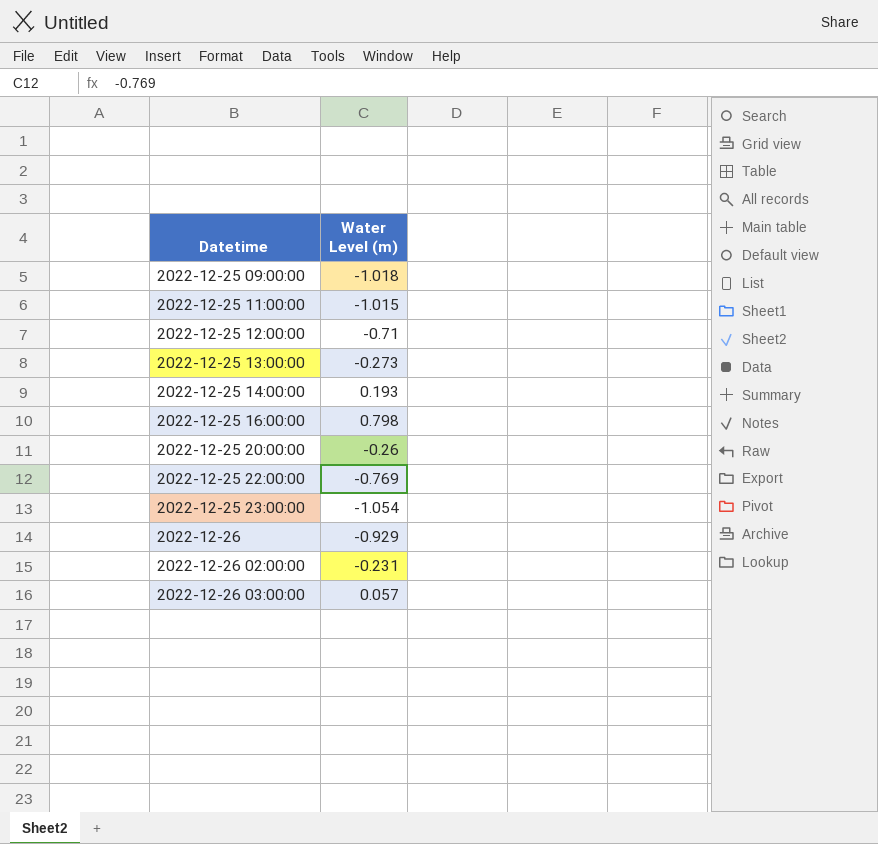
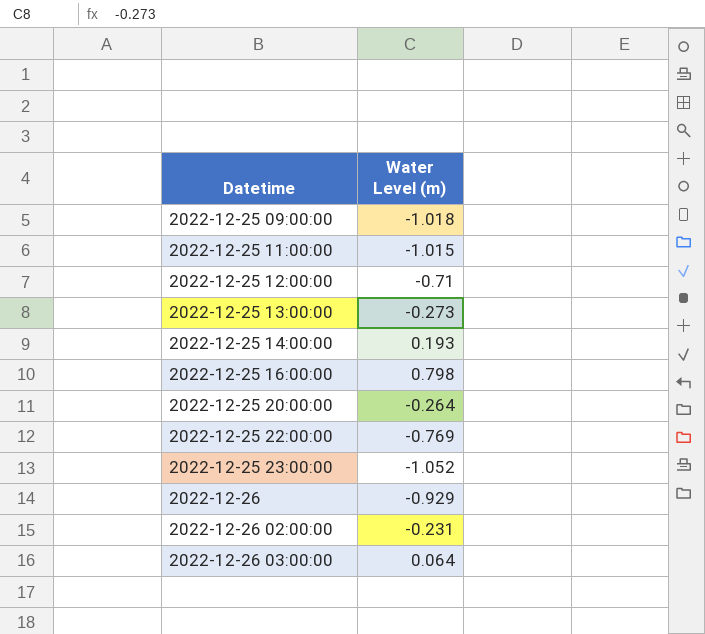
2022-12-25 20:00:00 | Water Level (m): -0.26 -> -0.264
2022-12-25 23:00:00 | Water Level (m): -1.054 -> -1.052
2022-12-26 03:00:00 | Water Level (m): 0.057 -> 0.064

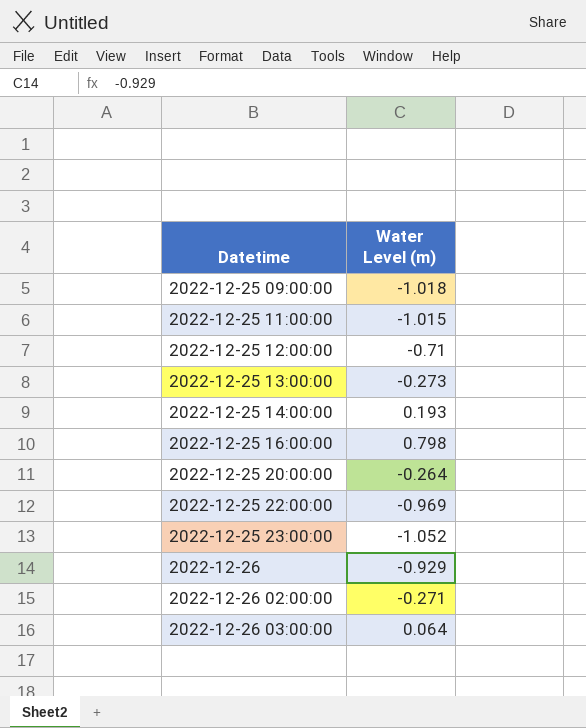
2022-12-25 22:00:00 | Water Level (m): -0.769 -> -0.969
2022-12-26 02:00:00 | Water Level (m): -0.231 -> -0.271

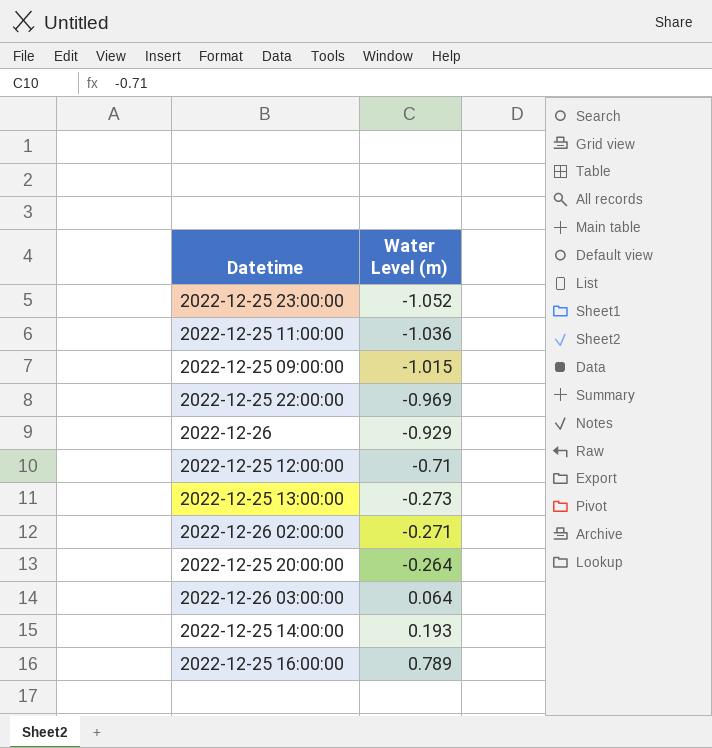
row order: Datetime ascending -> Water Level (m) ascending
2022-12-25 11:00:00 | Water Level (m): -1.015 -> -1.036
2022-12-25 09:00:00 | Water Level (m): -1.018 -> -1.015
2022-12-25 16:00:00 | Water Level (m): 0.798 -> 0.789

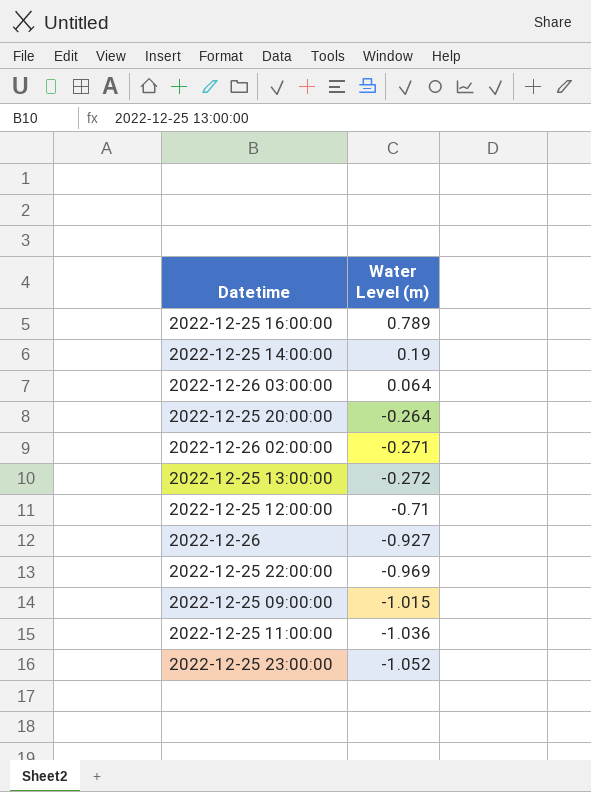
row order: Water Level (m) ascending -> Water Level (m) descending
2022-12-25 14:00:00 | Water Level (m): 0.193 -> 0.19
2022-12-25 13:00:00 | Water Level (m): -0.273 -> -0.272
2022-12-26 | Water Level (m): -0.929 -> -0.927

